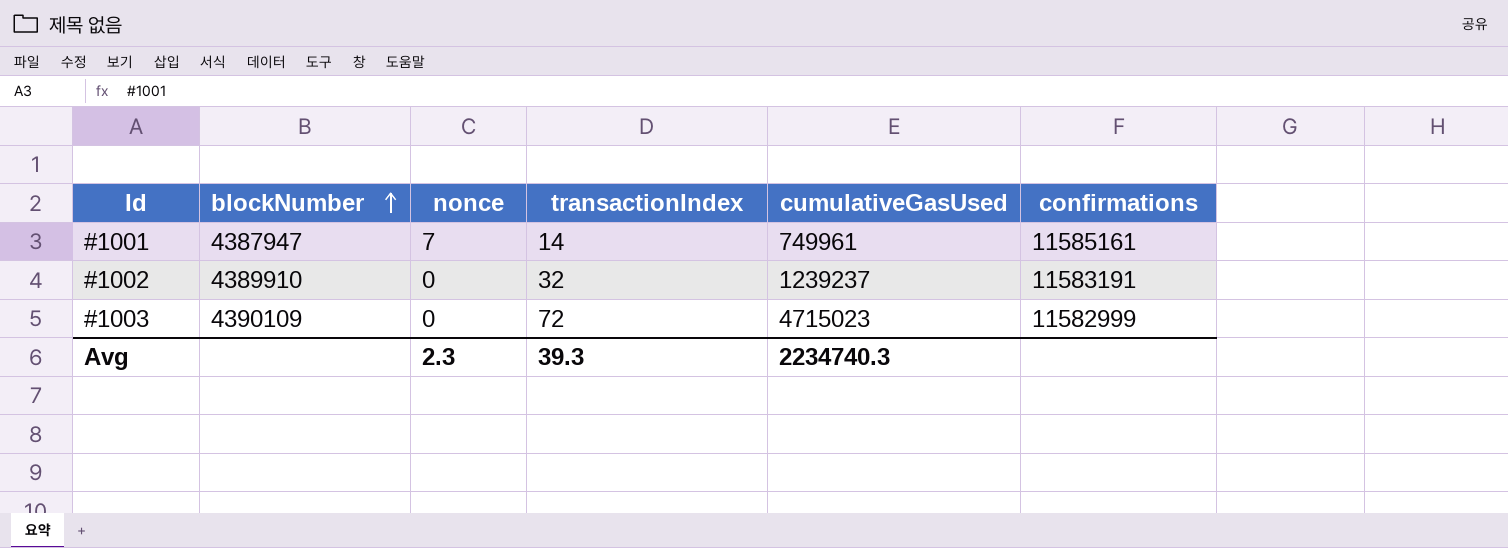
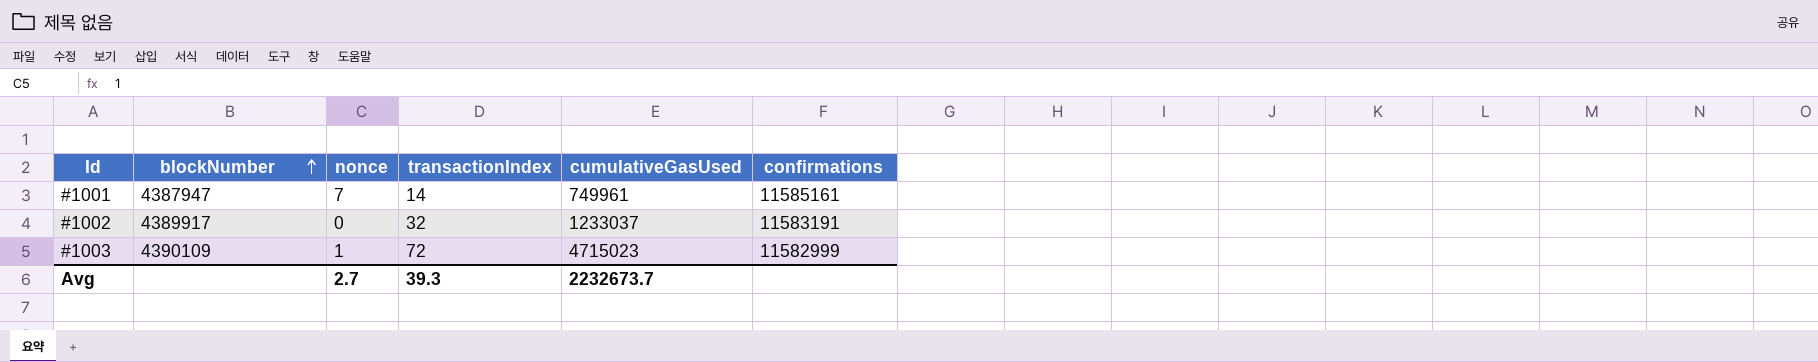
#1002 | blockNumber: 4389910 -> 4389917
#1002 | cumulativeGasUsed: 1239237 -> 1233037
#1003 | nonce: 0 -> 1
Avg | nonce: 2.3 -> 2.7
Avg | cumulativeGasUsed: 2234740.3 -> 2232673.7

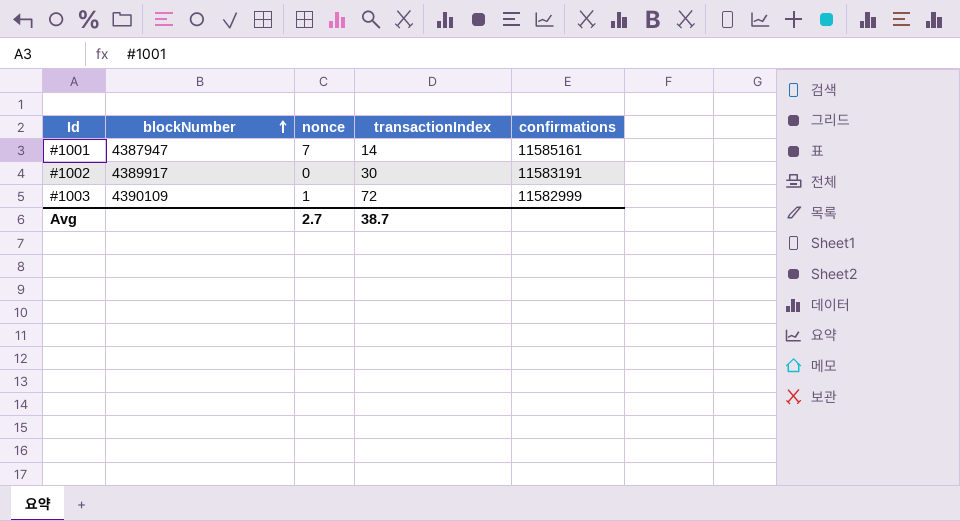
column cumulativeGasUsed | position: 5 -> none
#1002 | transactionIndex: 32 -> 30
Avg | transactionIndex: 39.3 -> 38.7

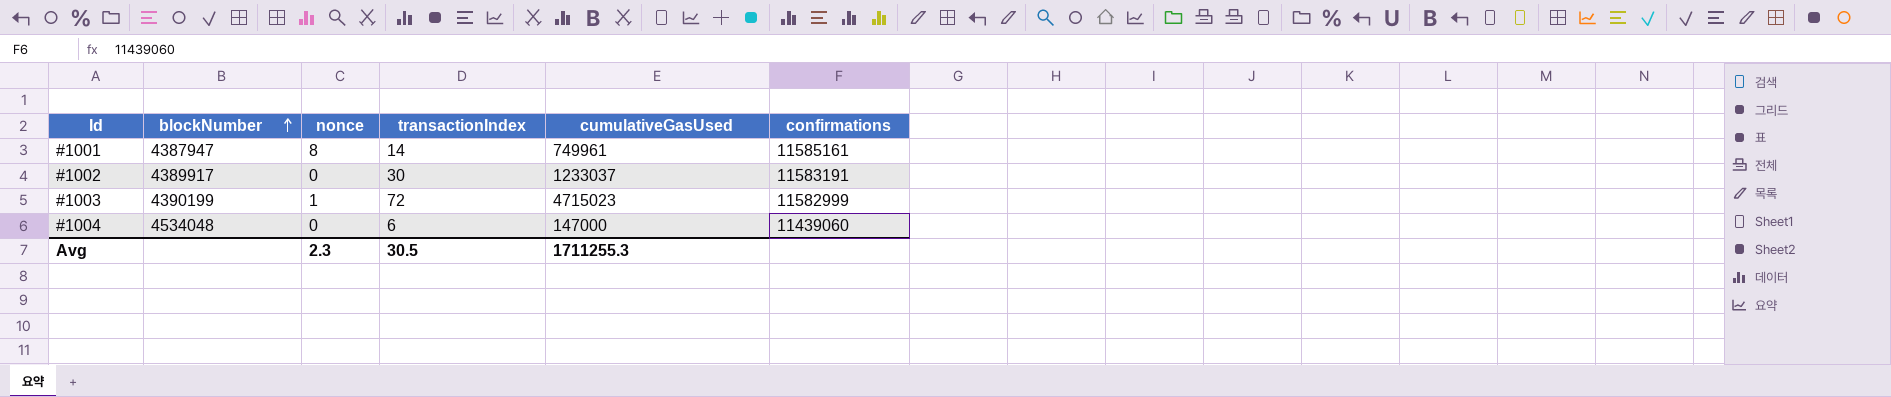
column cumulativeGasUsed | position: none -> 5
#1001 | nonce: 7 -> 8
#1003 | blockNumber: 4390109 -> 4390199
row #1004: none -> 4534048 | 0 | 6 | 147000 | 11439060
Avg | nonce: 2.7 -> 2.3
Avg | transactionIndex: 38.7 -> 30.5

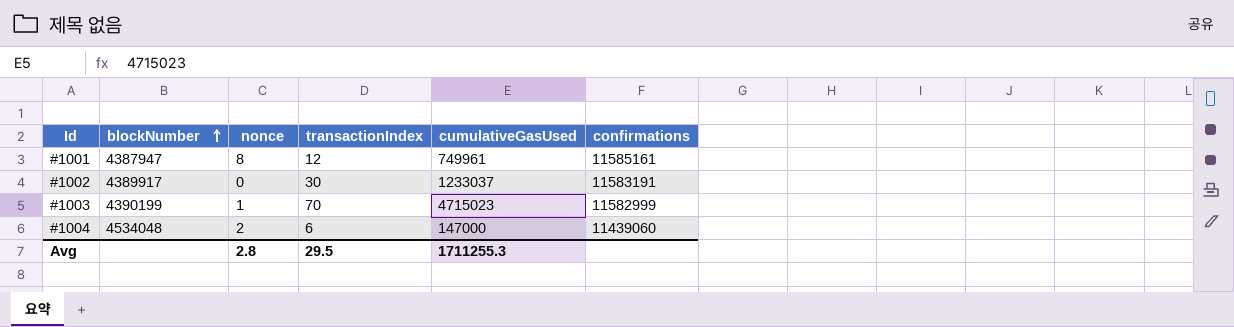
#1001 | transactionIndex: 14 -> 12
#1003 | transactionIndex: 72 -> 70
#1004 | nonce: 0 -> 2
Avg | nonce: 2.3 -> 2.8
Avg | transactionIndex: 30.5 -> 29.5

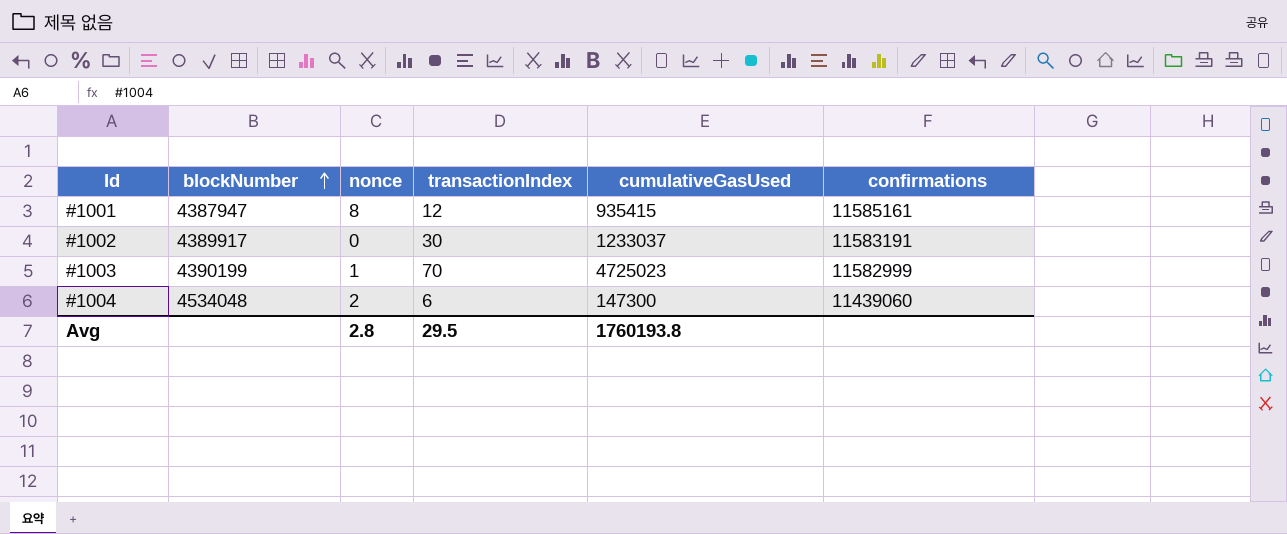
#1001 | cumulativeGasUsed: 749961 -> 935415
#1003 | cumulativeGasUsed: 4715023 -> 4725023
#1004 | cumulativeGasUsed: 147000 -> 147300
Avg | cumulativeGasUsed: 1711255.3 -> 1760193.8

